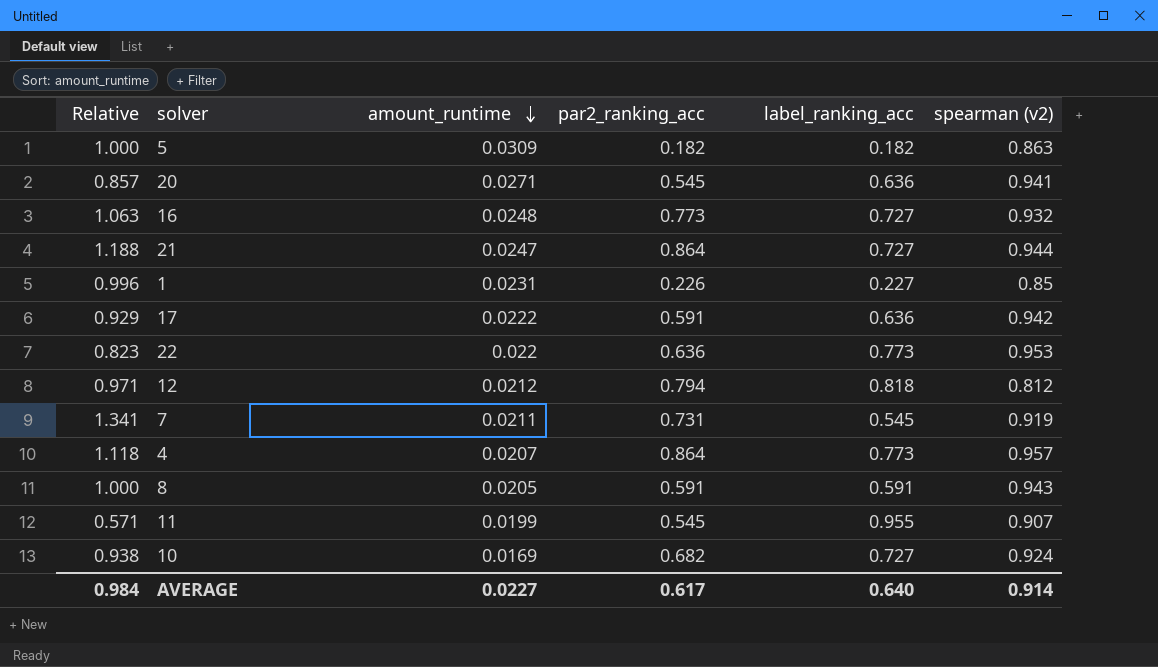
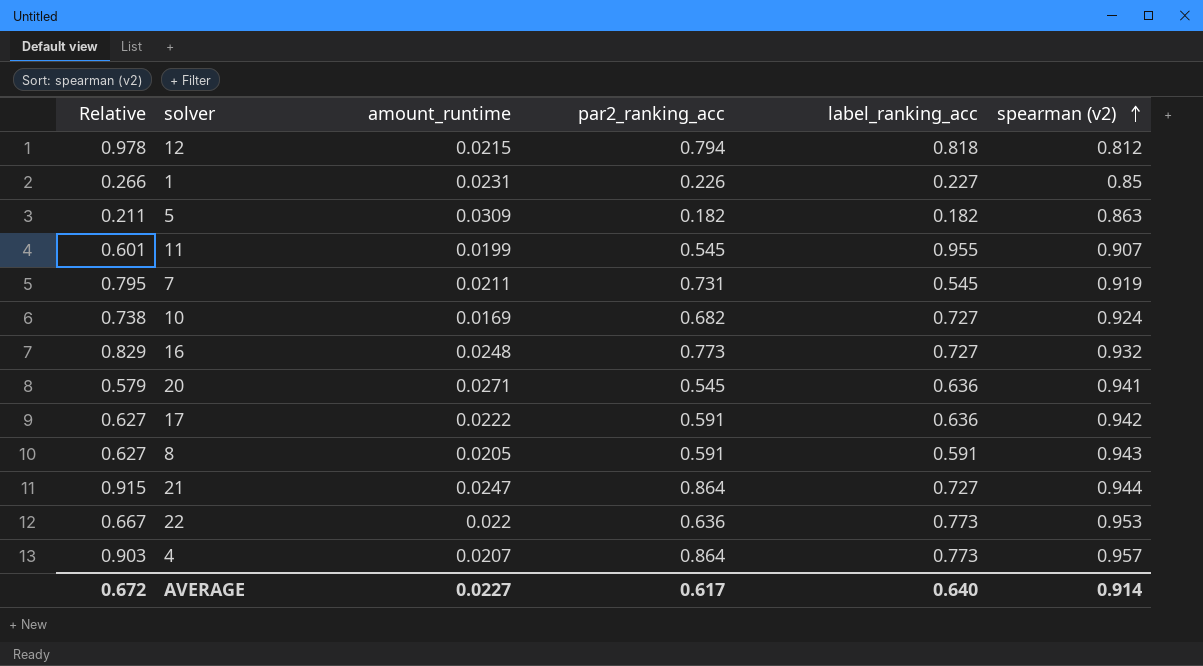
row order: amount_runtime descending -> spearman (v2) ascending
column Relative | formula: [par2_ranking_acc] / [label_ranking_acc] -> [par2_ranking_acc] / [spearman (v2)]
12 | amount_runtime: 0.0212 -> 0.0215
AVERAGE | Relative: 0.984 -> 0.672

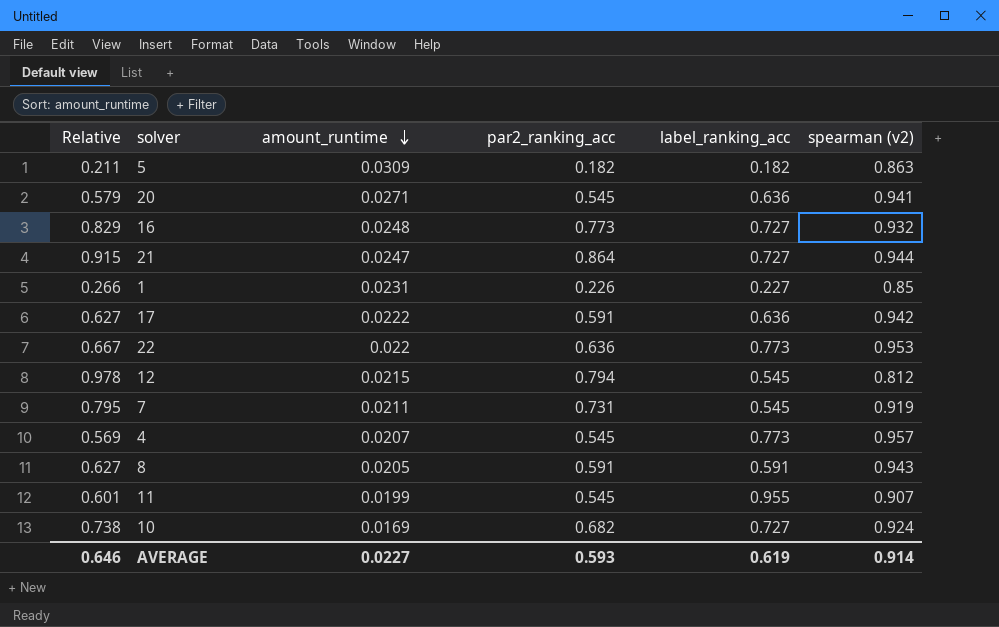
row order: spearman (v2) ascending -> amount_runtime descending
12 | label_ranking_acc: 0.818 -> 0.545
4 | Relative: 0.903 -> 0.569
4 | par2_ranking_acc: 0.864 -> 0.545
AVERAGE | Relative: 0.672 -> 0.646
AVERAGE | par2_ranking_acc: 0.617 -> 0.593
AVERAGE | label_ranking_acc: 0.640 -> 0.619

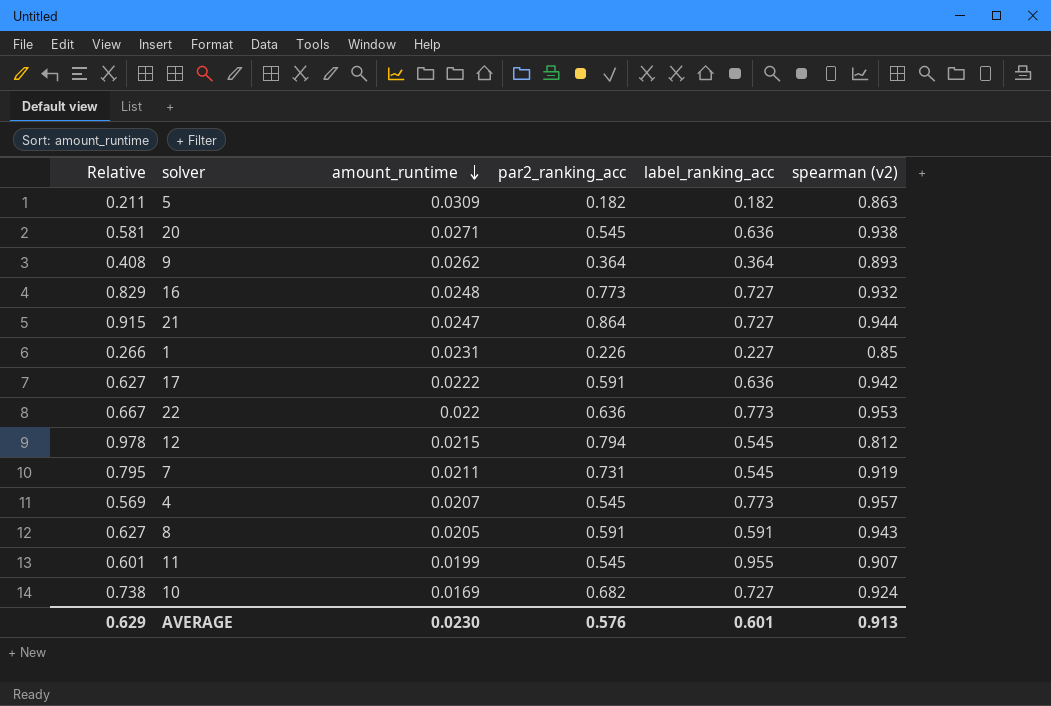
20 | Relative: 0.579 -> 0.581
20 | spearman (v2): 0.941 -> 0.938
row 9: none -> 0.408 | 0.0262 | 0.364 | 0.364 | 0.893
AVERAGE | Relative: 0.646 -> 0.629
AVERAGE | amount_runtime: 0.0227 -> 0.0230
AVERAGE | par2_ranking_acc: 0.593 -> 0.576
AVERAGE | label_ranking_acc: 0.619 -> 0.601
AVERAGE | spearman (v2): 0.914 -> 0.913

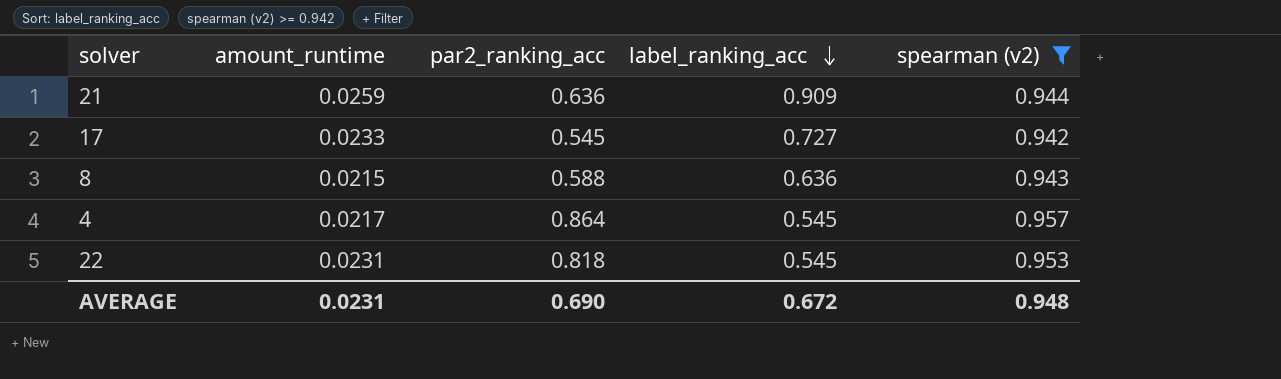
filter: none -> spearman (v2) >= 0.942
row order: amount_runtime descending -> label_ranking_acc descending
column Relative | formula: [par2_ranking_acc] / [spearman (v2)] -> none
21 | amount_runtime: 0.0247 -> 0.0259
21 | par2_ranking_acc: 0.864 -> 0.636
21 | label_ranking_acc: 0.727 -> 0.909
17 | amount_runtime: 0.0222 -> 0.0233
17 | par2_ranking_acc: 0.591 -> 0.545
17 | label_ranking_acc: 0.636 -> 0.727
8 | amount_runtime: 0.0205 -> 0.0215
8 | par2_ranking_acc: 0.591 -> 0.588
8 | label_ranking_acc: 0.591 -> 0.636
4 | amount_runtime: 0.0207 -> 0.0217
4 | par2_ranking_acc: 0.545 -> 0.864
4 | label_ranking_acc: 0.773 -> 0.545
22 | amount_runtime: 0.022 -> 0.0231
22 | par2_ranking_acc: 0.636 -> 0.818
22 | label_ranking_acc: 0.773 -> 0.545
AVERAGE | amount_runtime: 0.0230 -> 0.0231
AVERAGE | par2_ranking_acc: 0.576 -> 0.690
AVERAGE | label_ranking_acc: 0.601 -> 0.672
AVERAGE | spearman (v2): 0.913 -> 0.948

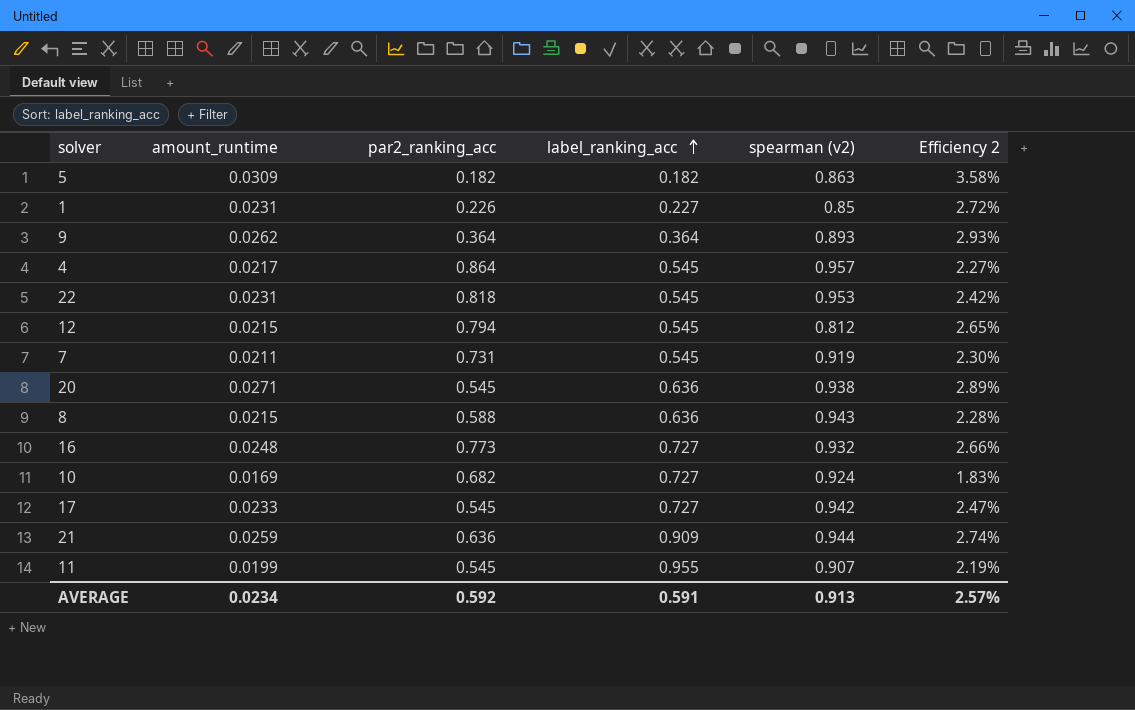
filter: spearman (v2) >= 0.942 -> none
row order: label_ranking_acc descending -> label_ranking_acc ascending
column Efficiency 2 | formula: none -> [amount_runtime] / [spearman (v2)]
AVERAGE | amount_runtime: 0.0231 -> 0.0234
AVERAGE | par2_ranking_acc: 0.690 -> 0.592
AVERAGE | label_ranking_acc: 0.672 -> 0.591
AVERAGE | spearman (v2): 0.948 -> 0.913

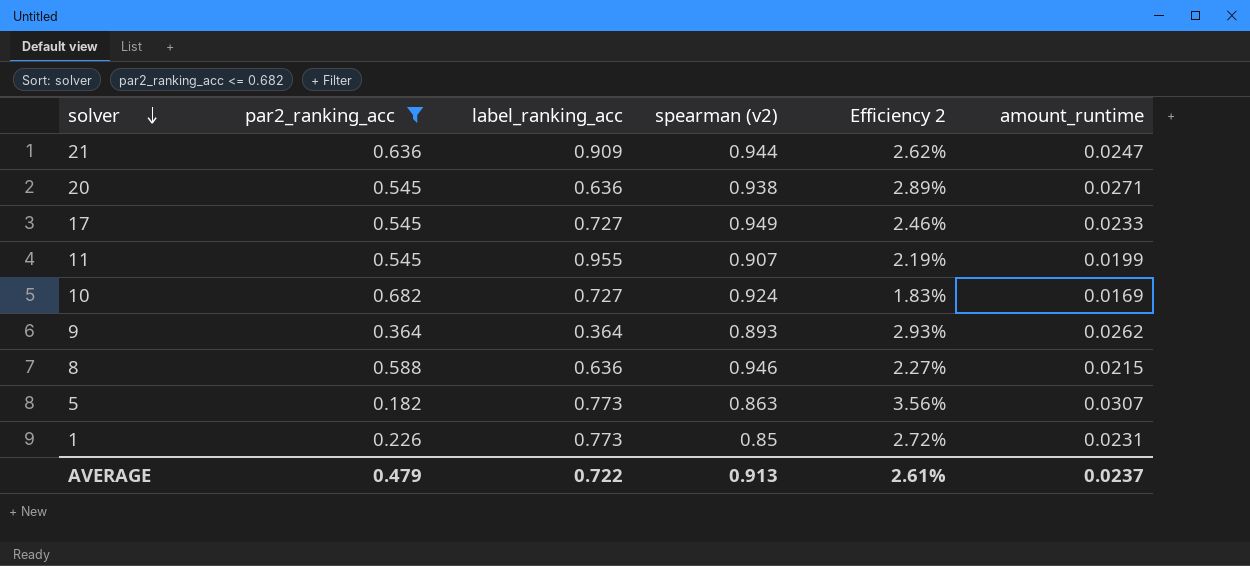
filter: none -> par2_ranking_acc <= 0.682
row order: label_ranking_acc ascending -> solver descending
column amount_runtime | position: 2 -> 6
21 | Efficiency 2: 2.74% -> 2.62%
21 | amount_runtime: 0.0259 -> 0.0247
17 | spearman (v2): 0.942 -> 0.949
17 | Efficiency 2: 2.47% -> 2.46%
8 | spearman (v2): 0.943 -> 0.946
8 | Efficiency 2: 2.28% -> 2.27%
5 | label_ranking_acc: 0.182 -> 0.773
5 | Efficiency 2: 3.58% -> 3.56%
5 | amount_runtime: 0.0309 -> 0.0307
1 | label_ranking_acc: 0.227 -> 0.773
AVERAGE | par2_ranking_acc: 0.592 -> 0.479
AVERAGE | label_ranking_acc: 0.591 -> 0.722
AVERAGE | Efficiency 2: 2.57% -> 2.61%
AVERAGE | amount_runtime: 0.0234 -> 0.0237

